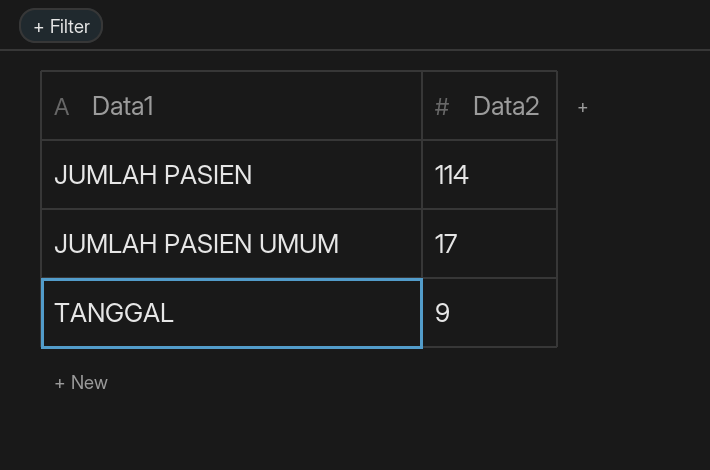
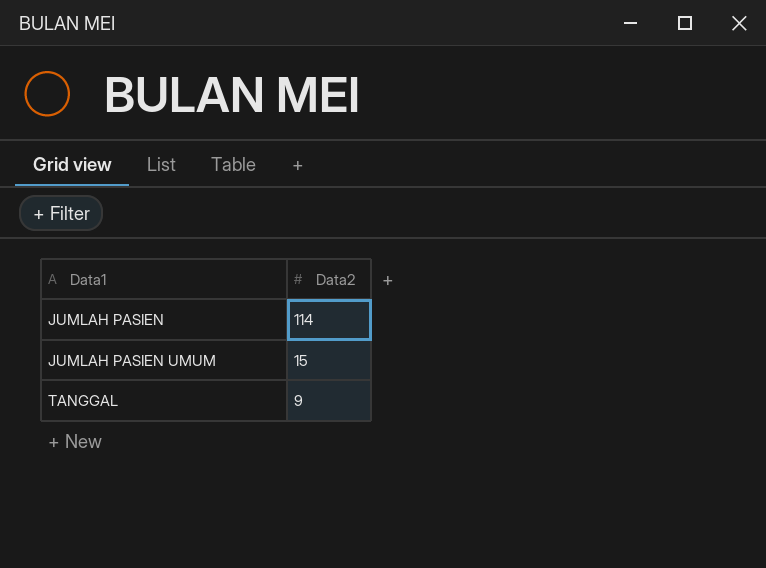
JUMLAH PASIEN UMUM | Data2: 17 -> 15

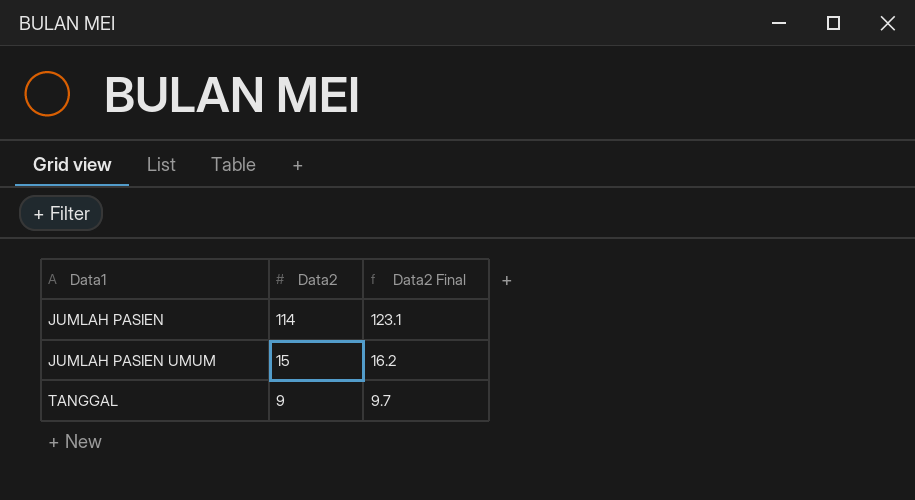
column Data2 Final | formula: none -> [Data2] * 1.08

